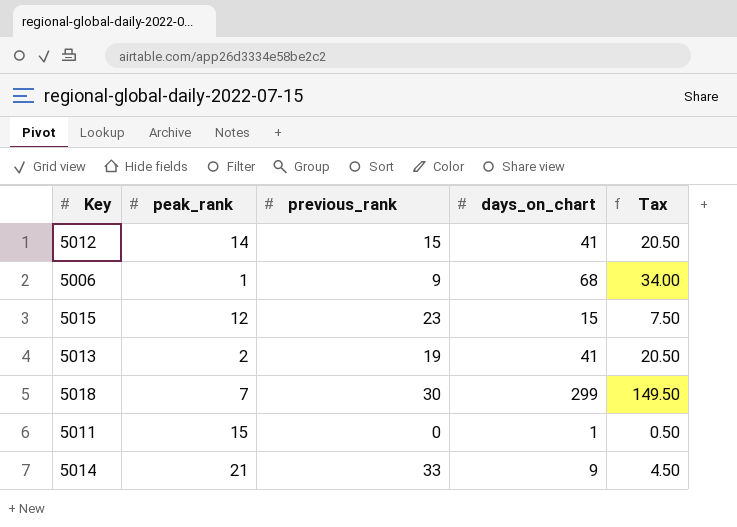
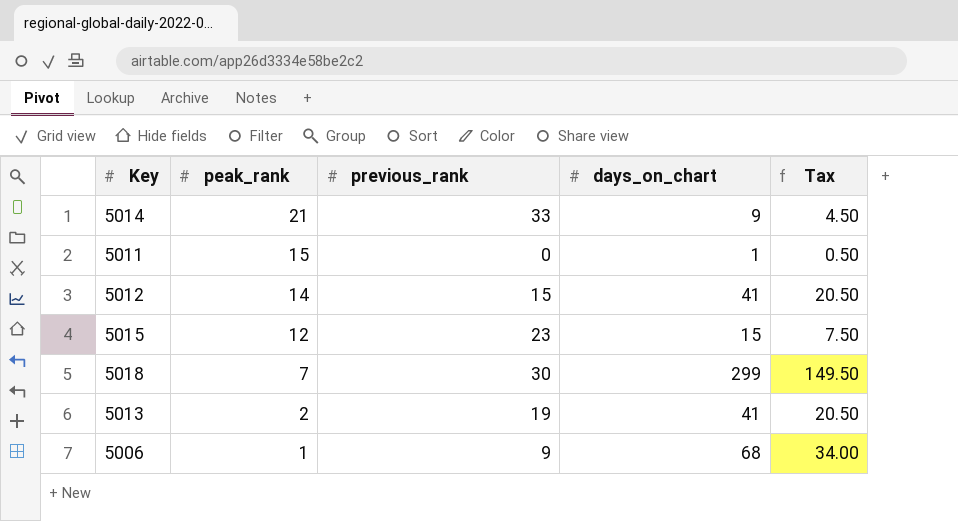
row order: none -> peak_rank descending

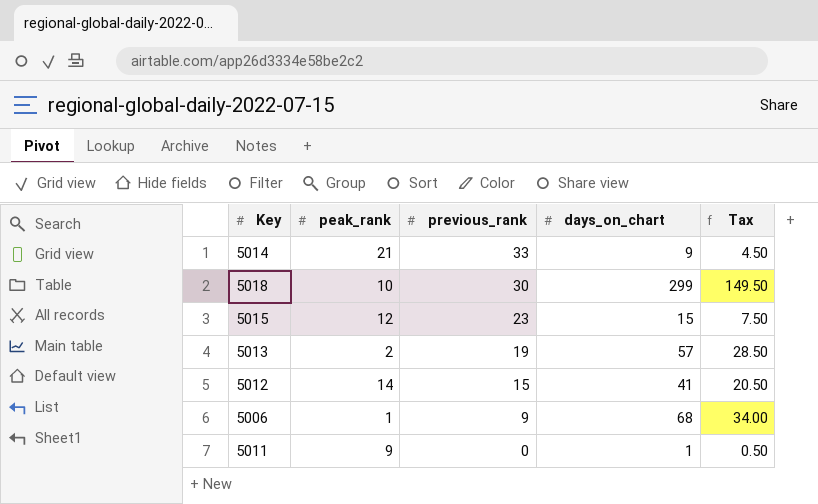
row order: peak_rank descending -> previous_rank descending
5018 | peak_rank: 7 -> 10
5013 | days_on_chart: 41 -> 57
5013 | Tax: 20.50 -> 28.50
5011 | peak_rank: 15 -> 9

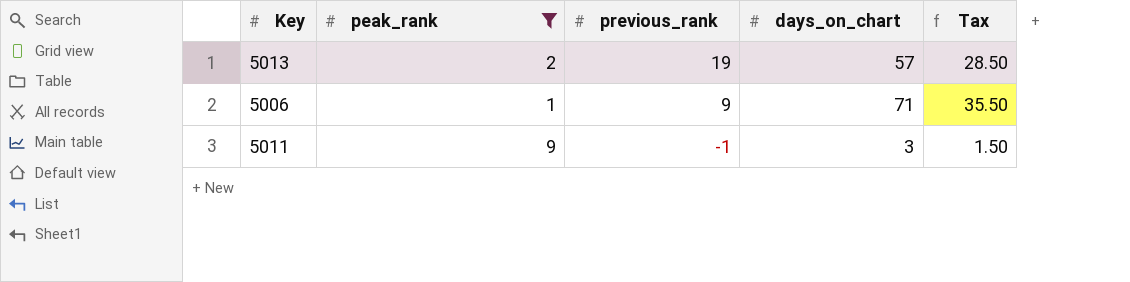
filter: none -> peak_rank <= 9
5006 | days_on_chart: 68 -> 71
5006 | Tax: 34.00 -> 35.50
5011 | previous_rank: 0 -> -1
5011 | days_on_chart: 1 -> 3
5011 | Tax: 0.50 -> 1.50

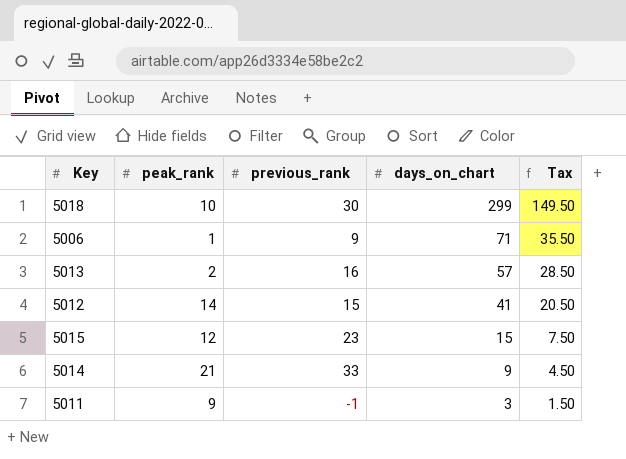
filter: peak_rank <= 9 -> none
row order: previous_rank descending -> days_on_chart descending
5013 | previous_rank: 19 -> 16

